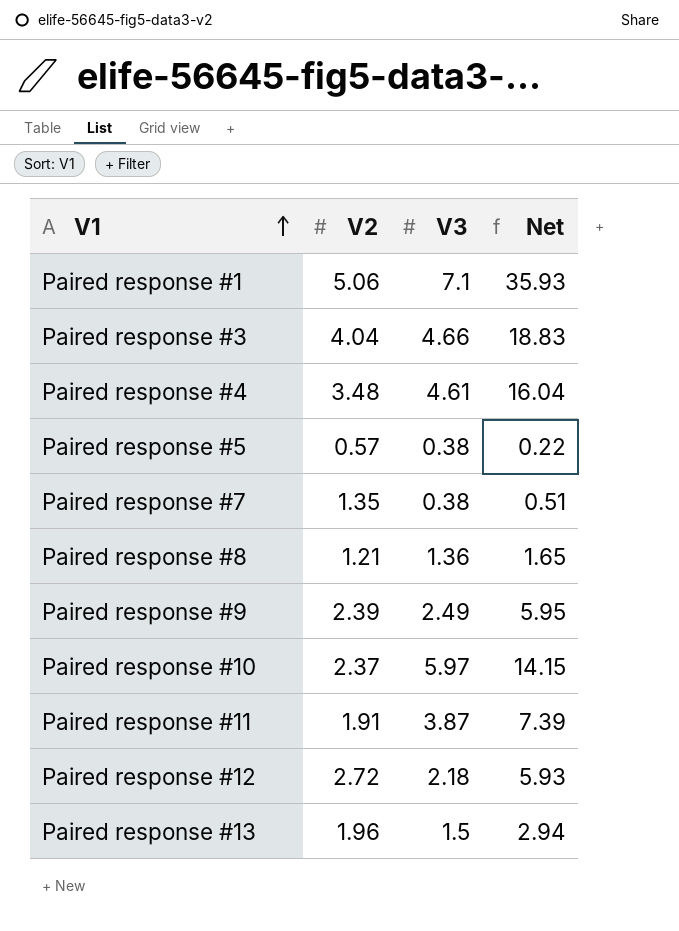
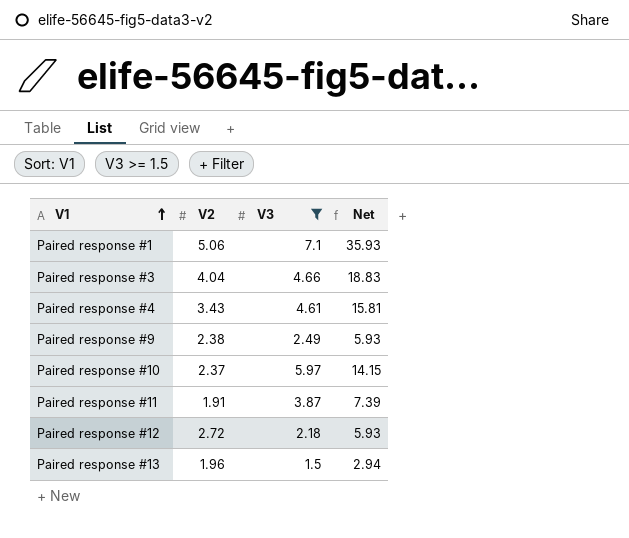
filter: none -> V3 >= 1.5
Paired response #4 | V2: 3.48 -> 3.43
Paired response #4 | Net: 16.04 -> 15.81
Paired response #9 | V2: 2.39 -> 2.38
Paired response #9 | Net: 5.95 -> 5.93

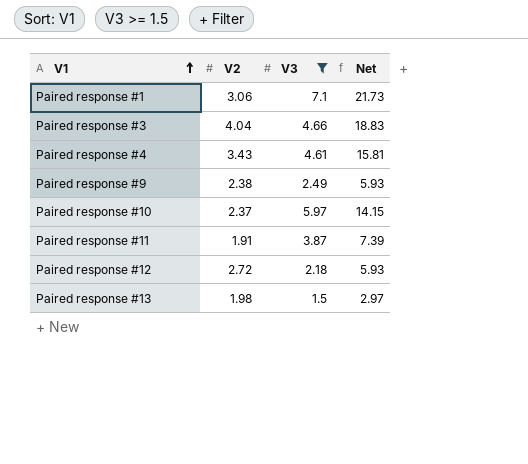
Paired response #1 | V2: 5.06 -> 3.06
Paired response #1 | Net: 35.93 -> 21.73
Paired response #13 | V2: 1.96 -> 1.98
Paired response #13 | Net: 2.94 -> 2.97

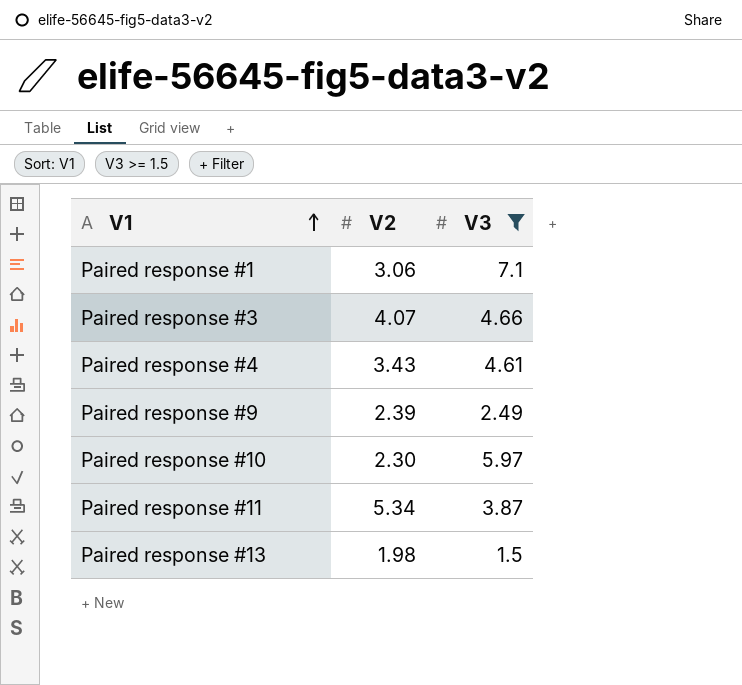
column Net | formula: [V2] * [V3] -> none
row Paired response #12: 2.72 | 2.18 | 5.93 -> none
Paired response #3 | V2: 4.04 -> 4.07
Paired response #9 | V2: 2.38 -> 2.39
Paired response #10 | V2: 2.37 -> 2.30
Paired response #11 | V2: 1.91 -> 5.34

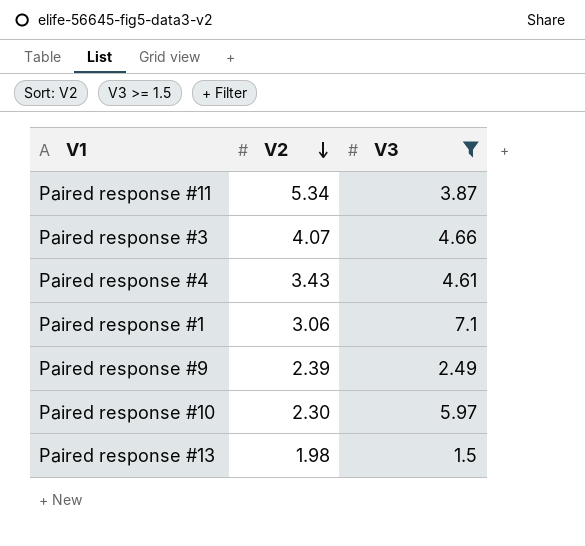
row order: V1 ascending -> V2 descending

